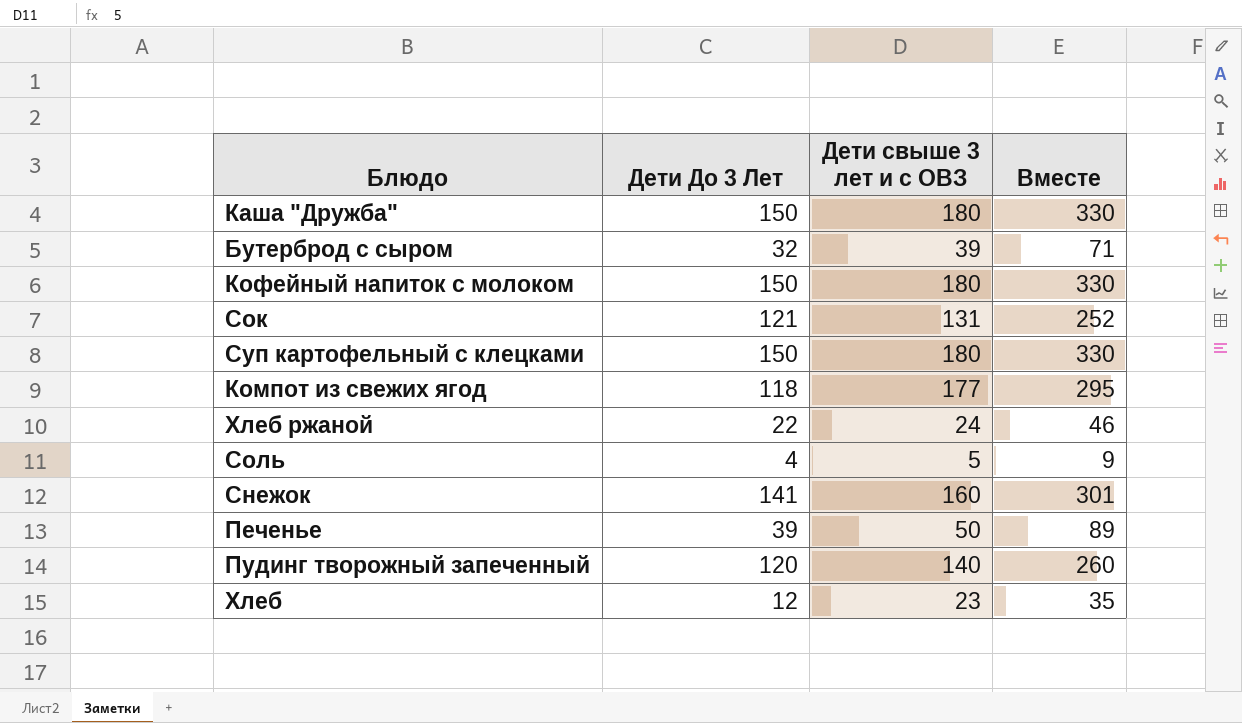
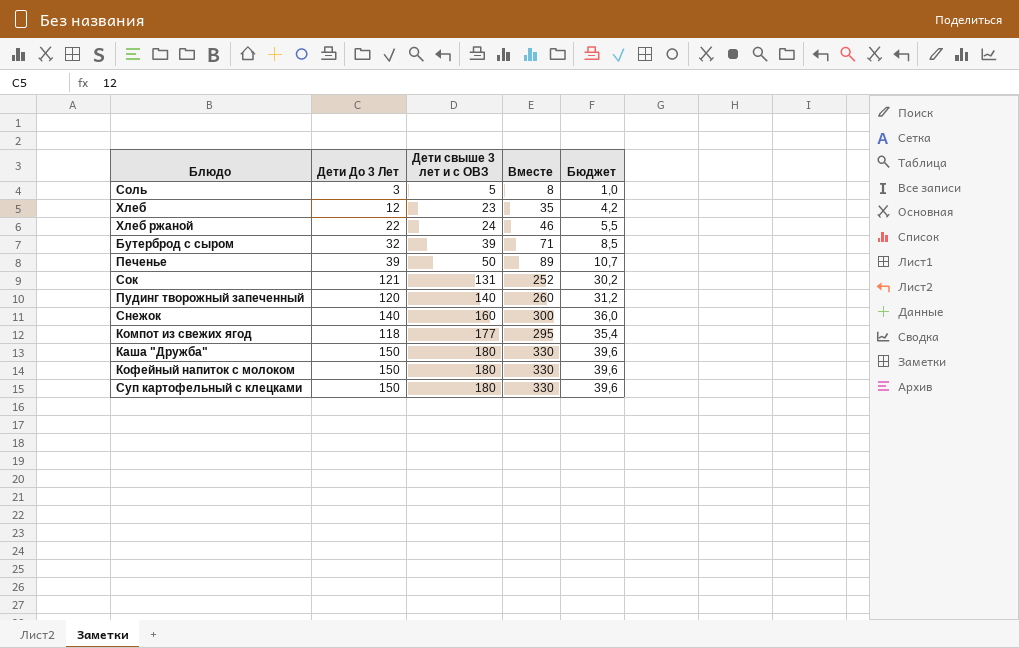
row order: none -> Дети свыше 3 лет и с ОВЗ ascending
column Бюджет | formula: none -> [Вместе] * 0,12
Соль | Дети До 3 Лет: 4 -> 3
Соль | Вместе: 9 -> 8
Снежок | Дети До 3 Лет: 141 -> 140
Снежок | Вместе: 301 -> 300

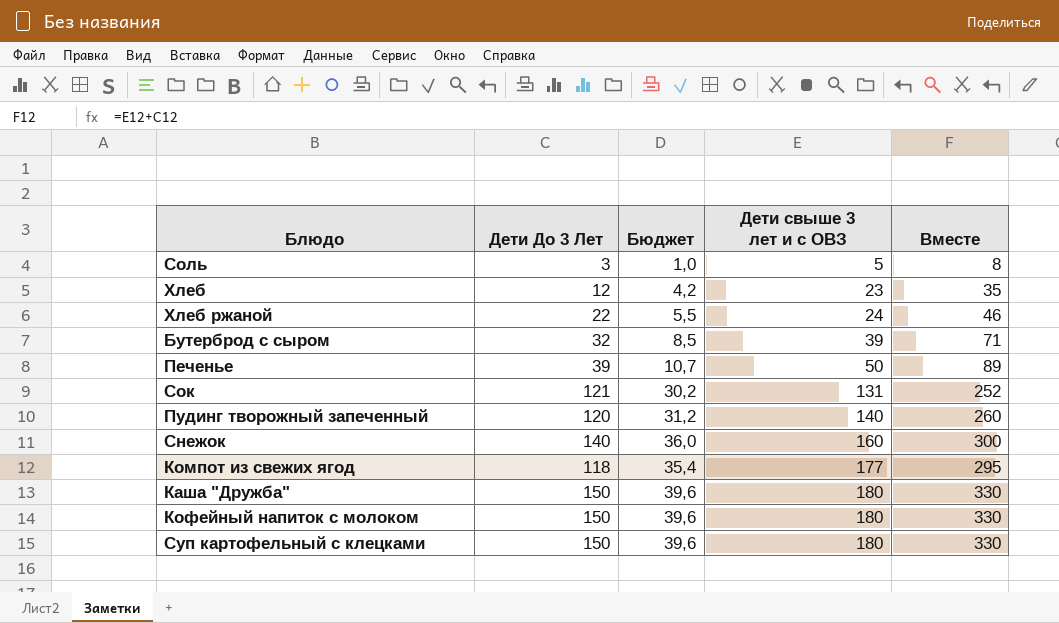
column Бюджет | position: 5 -> 3

